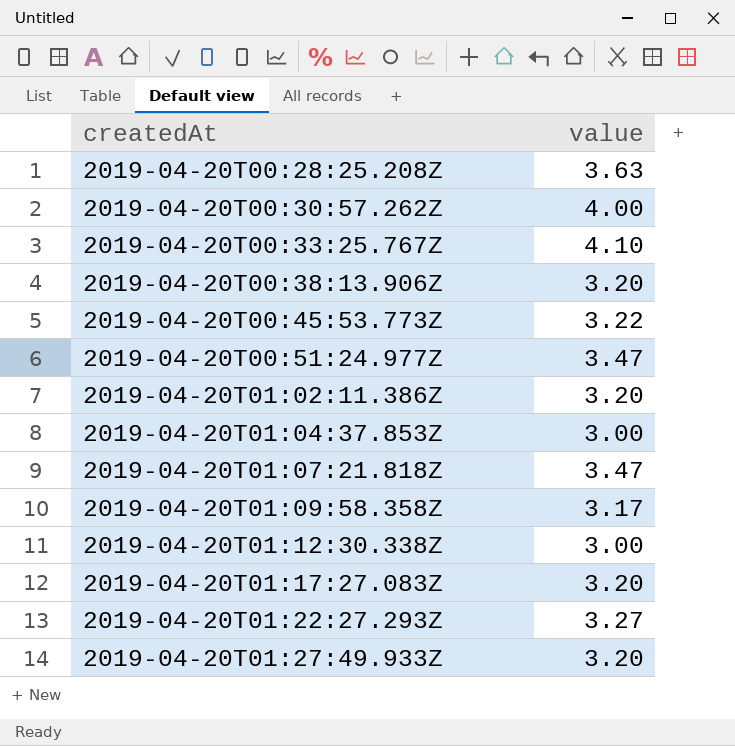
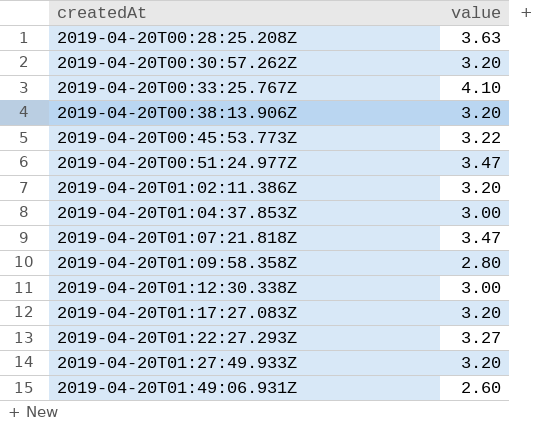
2019-04-20T00:30:57.262Z | value: 4.00 -> 3.20
2019-04-20T01:09:58.358Z | value: 3.17 -> 2.80
row 2019-04-20T01:49:06.931Z: none -> 2.60

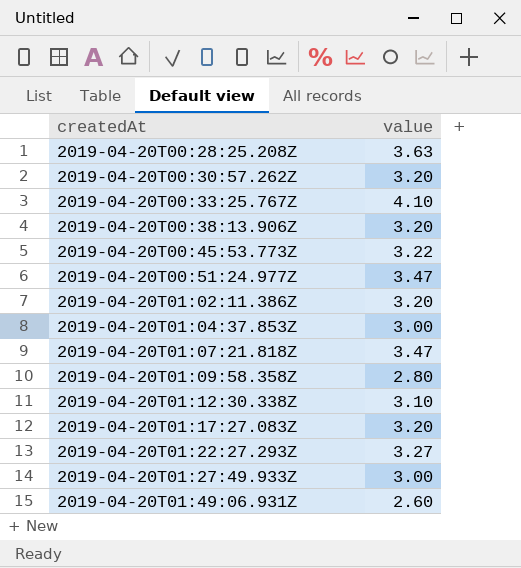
2019-04-20T01:12:30.338Z | value: 3.00 -> 3.10
2019-04-20T01:27:49.933Z | value: 3.20 -> 3.00

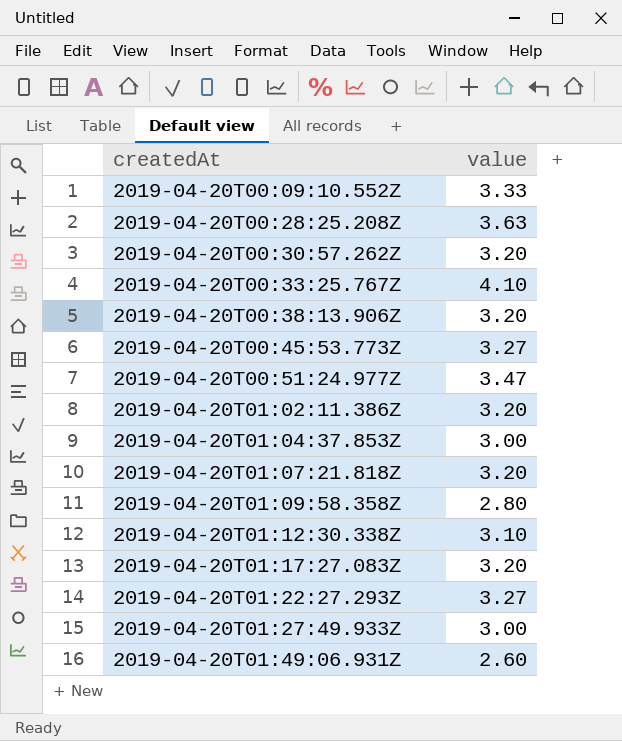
row 2019-04-20T00:09:10.552Z: none -> 3.33
2019-04-20T00:45:53.773Z | value: 3.22 -> 3.27
2019-04-20T01:07:21.818Z | value: 3.47 -> 3.20

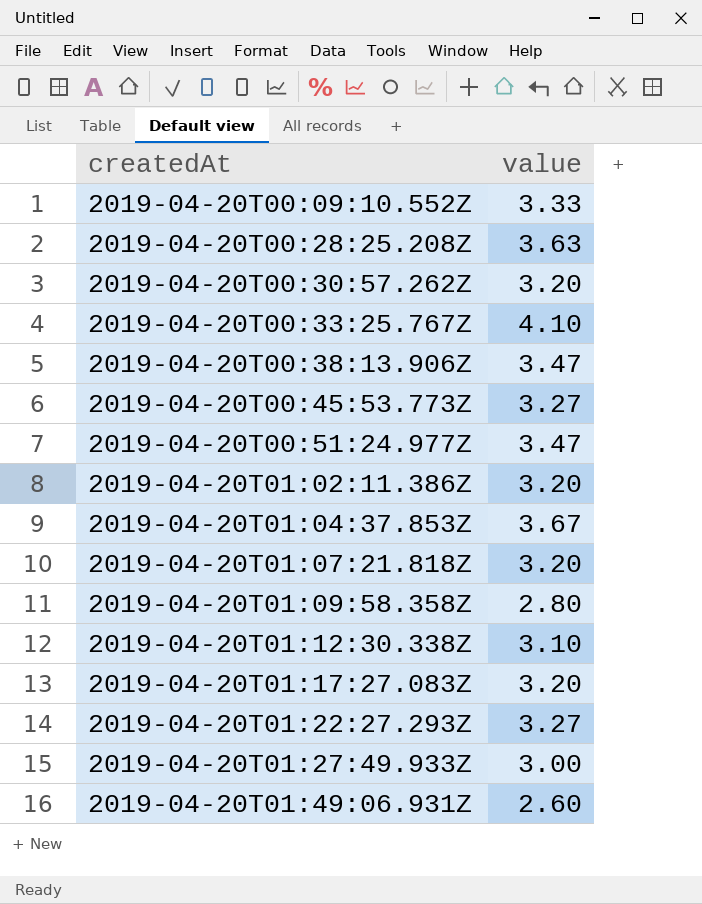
2019-04-20T00:38:13.906Z | value: 3.20 -> 3.47
2019-04-20T01:04:37.853Z | value: 3.00 -> 3.67

